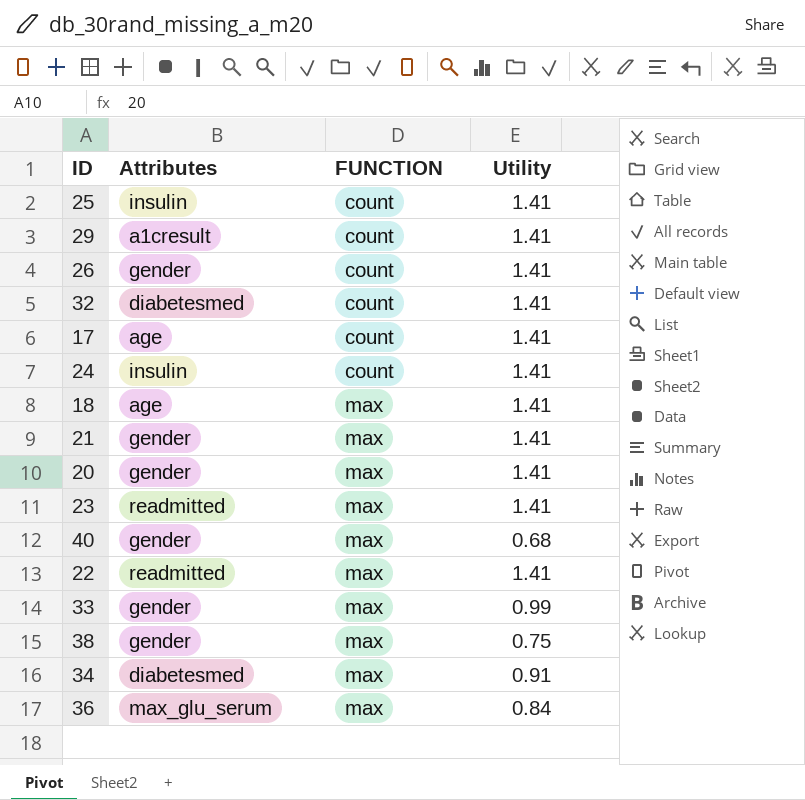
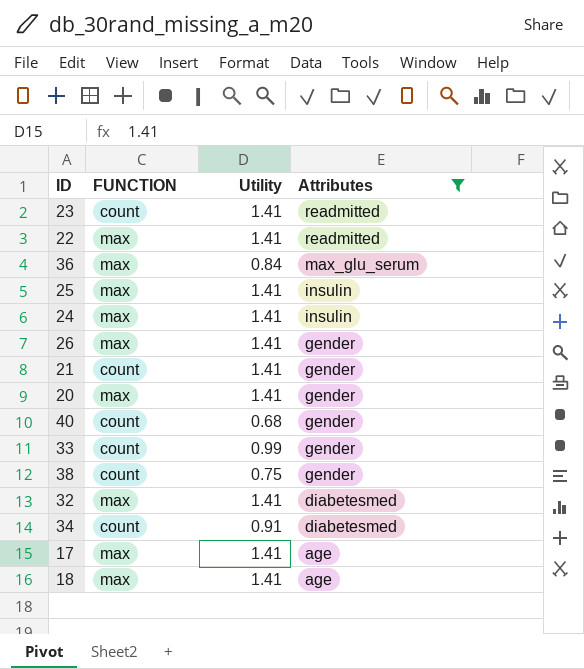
filter: none -> Attributes != a1cresult
row order: FUNCTION ascending -> Attributes descending
column Attributes | position: 2 -> 4
23 | FUNCTION: max -> count
25 | FUNCTION: count -> max
24 | FUNCTION: count -> max
26 | FUNCTION: count -> max
21 | FUNCTION: max -> count
40 | FUNCTION: max -> count
33 | FUNCTION: max -> count
38 | FUNCTION: max -> count
32 | FUNCTION: count -> max
34 | FUNCTION: max -> count
17 | FUNCTION: count -> max

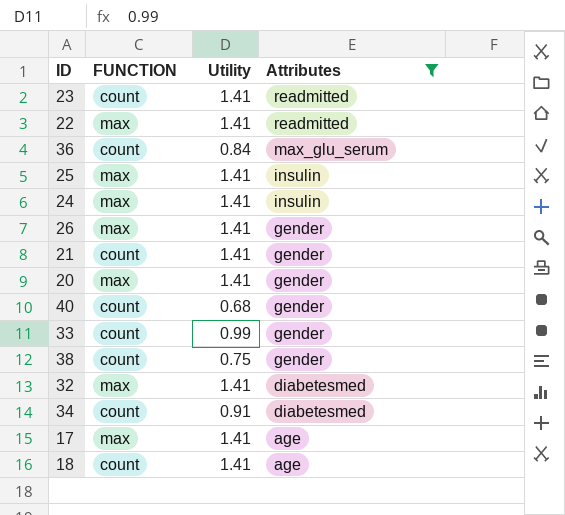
36 | FUNCTION: max -> count
18 | FUNCTION: max -> count

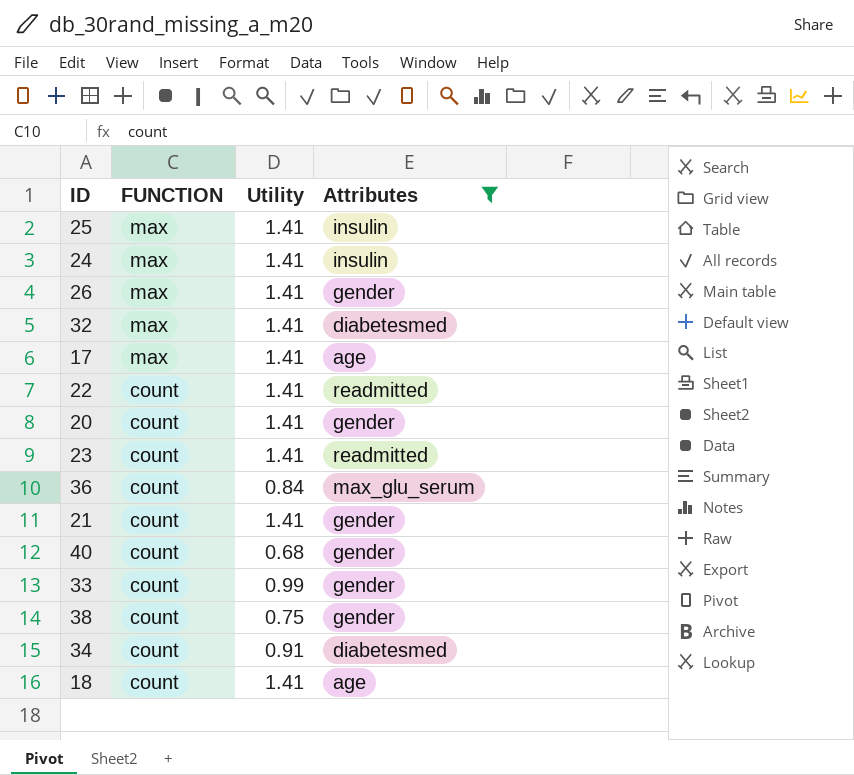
row order: Attributes descending -> FUNCTION descending
22 | FUNCTION: max -> count
20 | FUNCTION: max -> count

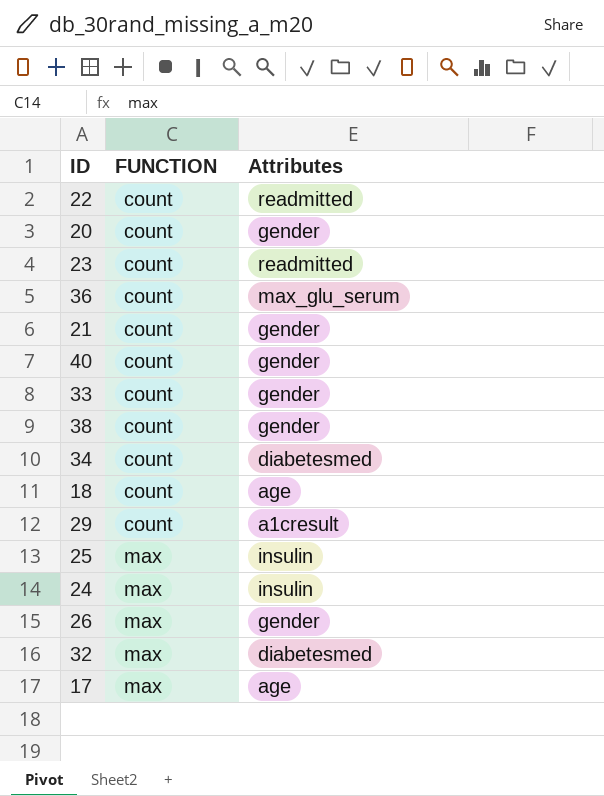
filter: Attributes != a1cresult -> none
row order: FUNCTION descending -> FUNCTION ascending
column Utility | position: 3 -> none

